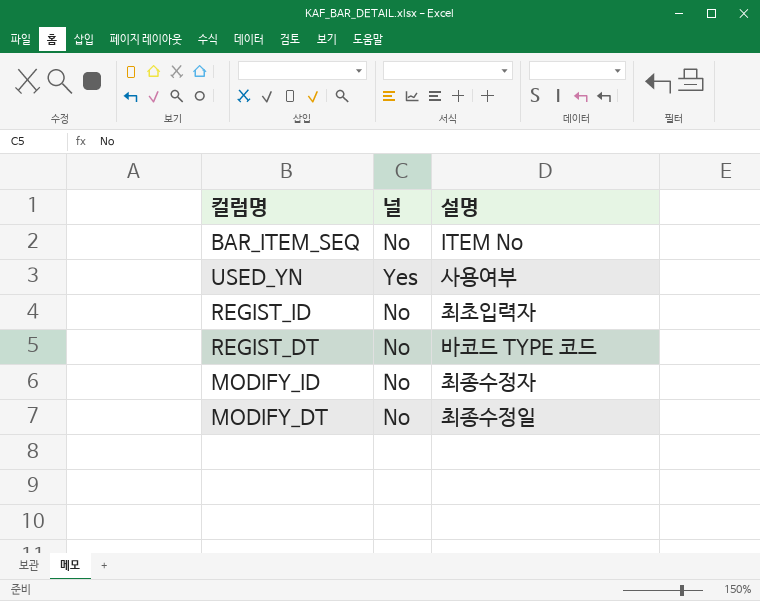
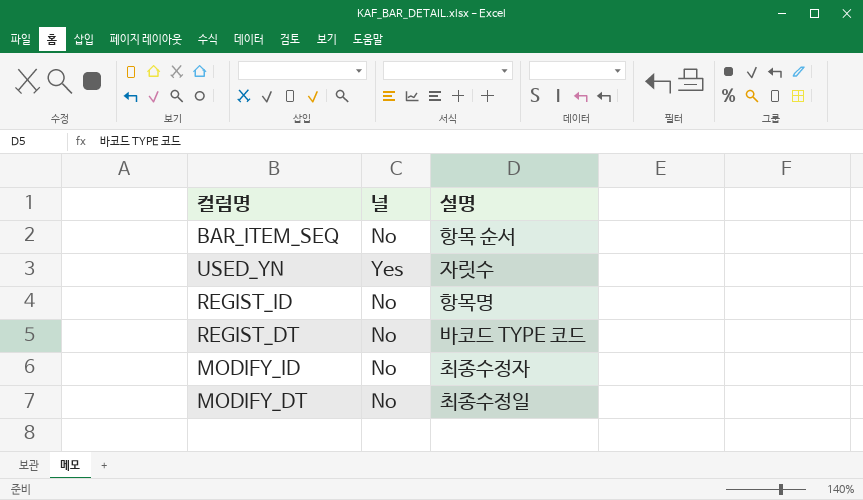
BAR_ITEM_SEQ | 설명: ITEM No -> 항목 순서
USED_YN | 설명: 사용여부 -> 자릿수
REGIST_ID | 설명: 최초입력자 -> 항목명

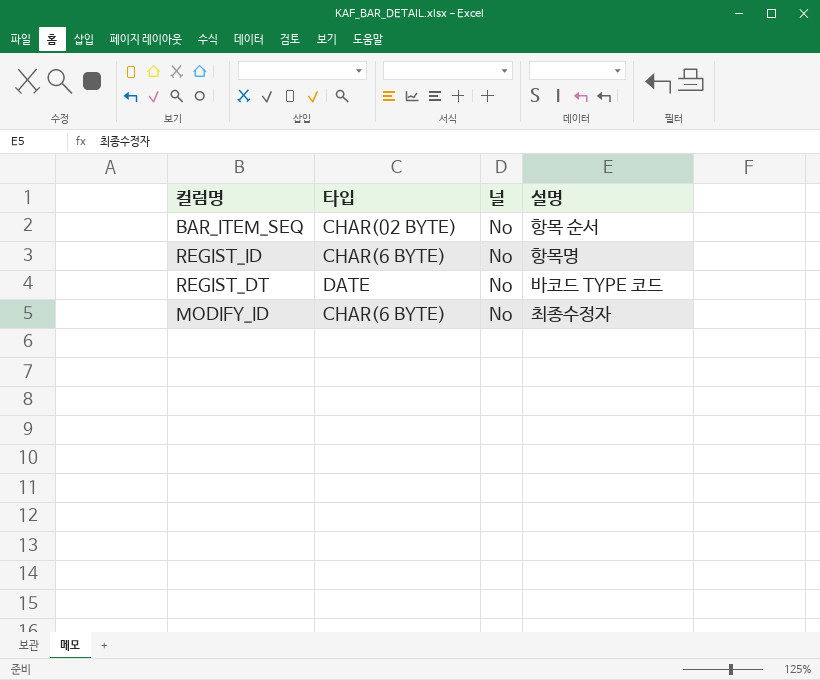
column 타입 | position: none -> 2
row USED_YN: Yes | 자릿수 -> none
row MODIFY_DT: No | 최종수정일 -> none

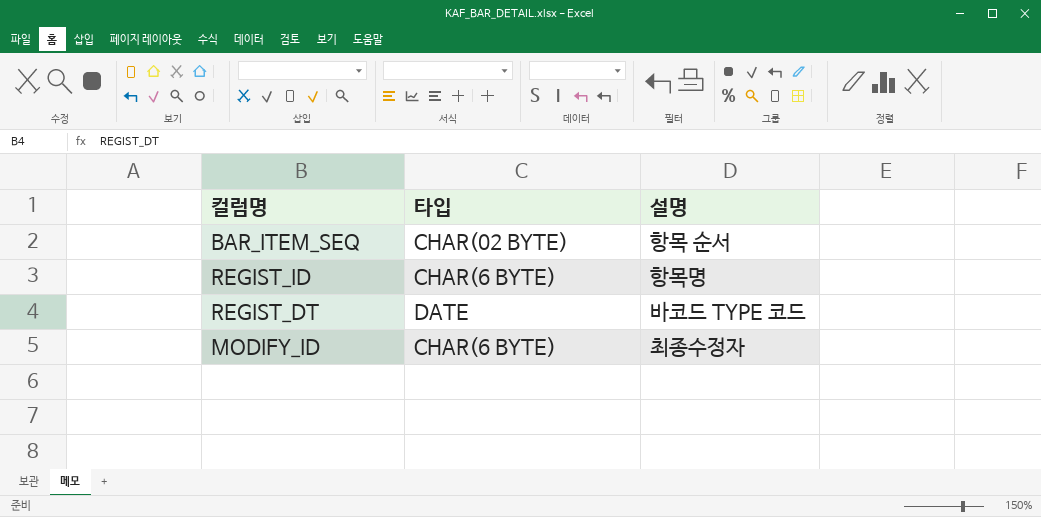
column 널 | position: 3 -> none

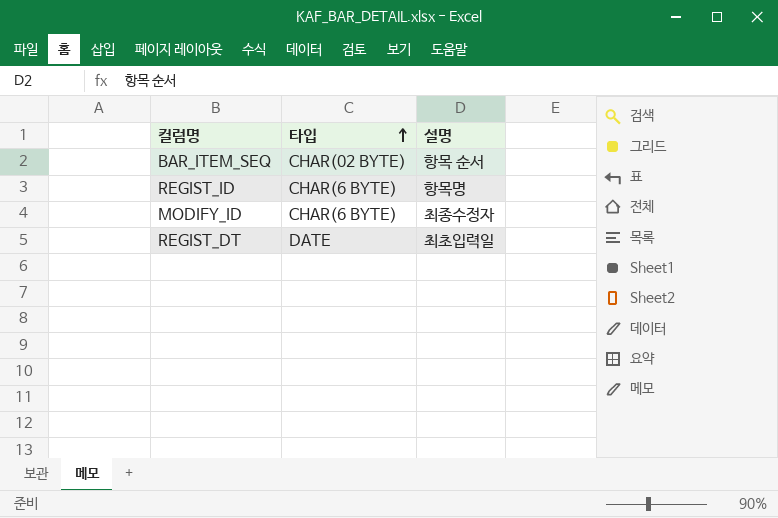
row order: none -> 타입 ascending
REGIST_DT | 설명: 바코드 TYPE 코드 -> 최초입력일

